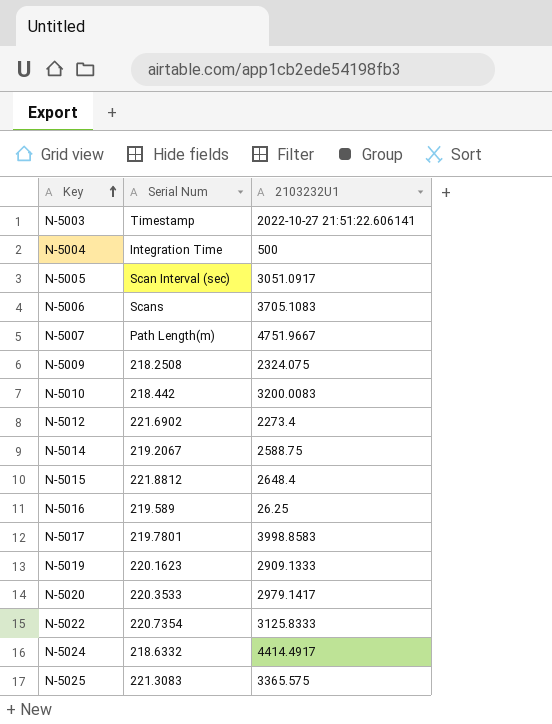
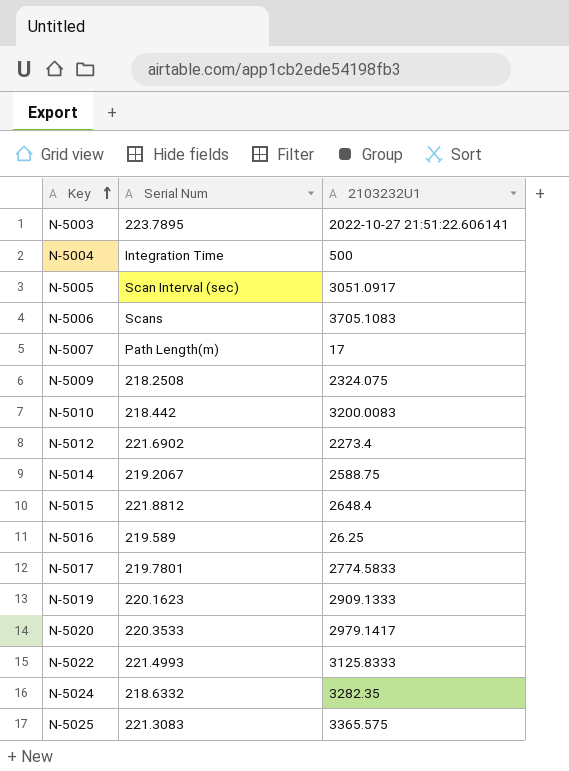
N-5003 | Serial Num: Timestamp -> 223.7895
N-5007 | 2103232U1: 4751.9667 -> 17
N-5017 | 2103232U1: 3998.8583 -> 2774.5833
N-5022 | Serial Num: 220.7354 -> 221.4993
N-5024 | 2103232U1: 4414.4917 -> 3282.35

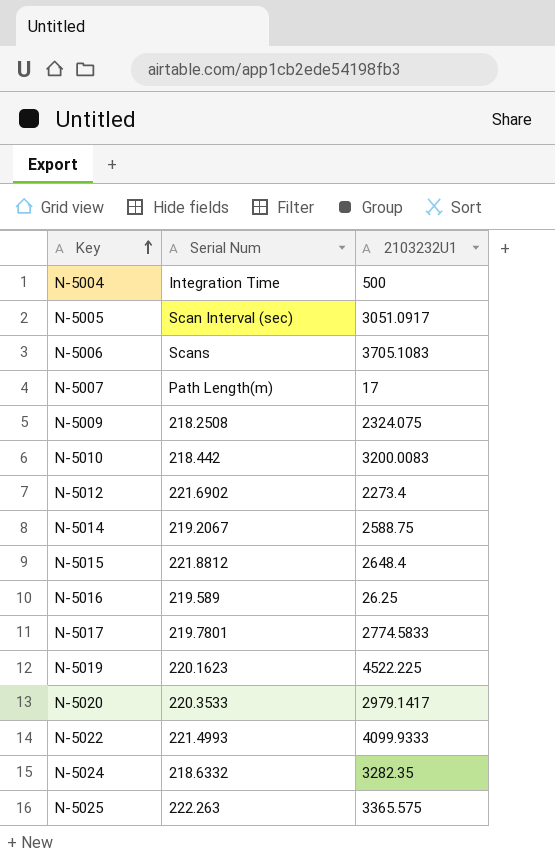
row N-5003: 223.7895 | 2022-10-27 21:51:22.606141 -> none
N-5019 | 2103232U1: 2909.1333 -> 4522.225
N-5022 | 2103232U1: 3125.8333 -> 4099.9333
N-5025 | Serial Num: 221.3083 -> 222.263

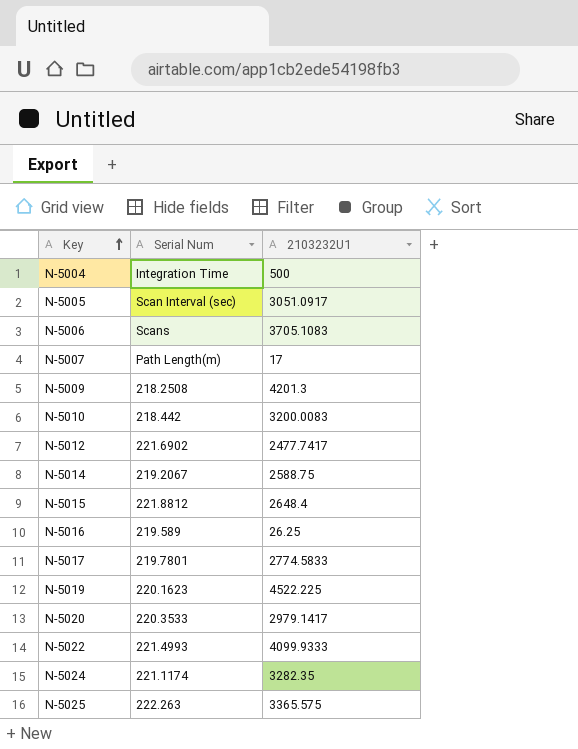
N-5009 | 2103232U1: 2324.075 -> 4201.3
N-5012 | 2103232U1: 2273.4 -> 2477.7417
N-5024 | Serial Num: 218.6332 -> 221.1174

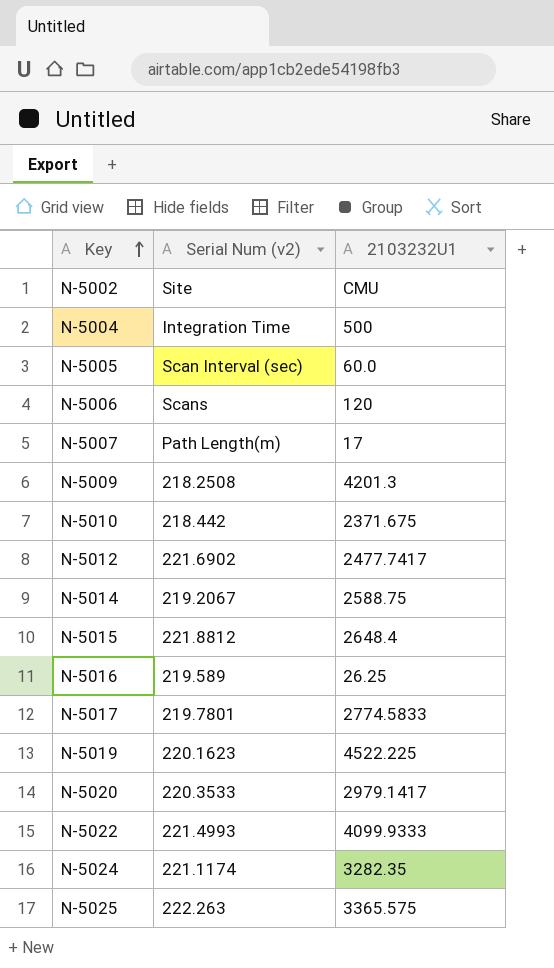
column name: Serial Num -> Serial Num (v2)
row N-5002: none -> Site | CMU
N-5005 | 2103232U1: 3051.0917 -> 60.0
N-5006 | 2103232U1: 3705.1083 -> 120
N-5010 | 2103232U1: 3200.0083 -> 2371.675

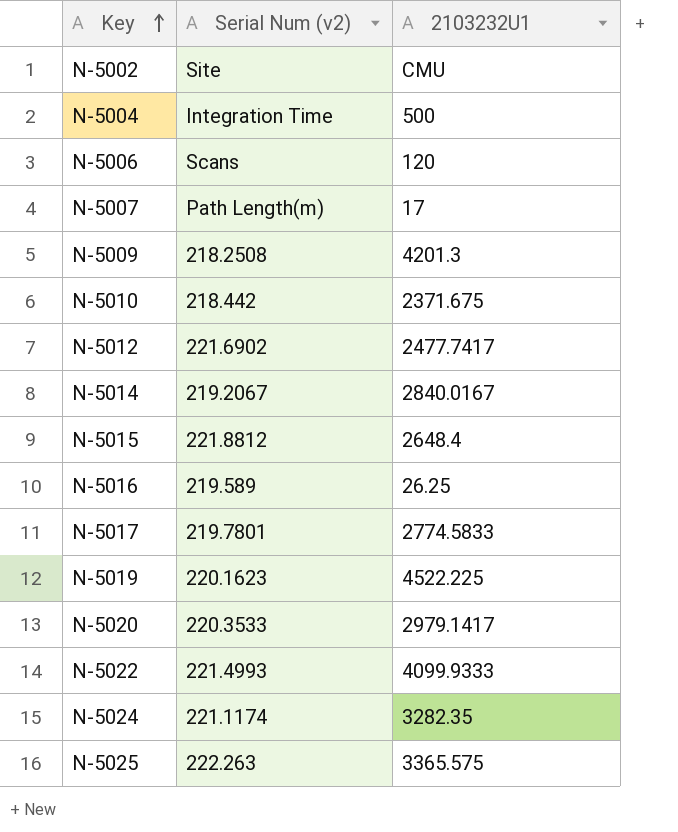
row N-5005: Scan Interval (sec) | 60.0 -> none
N-5014 | 2103232U1: 2588.75 -> 2840.0167

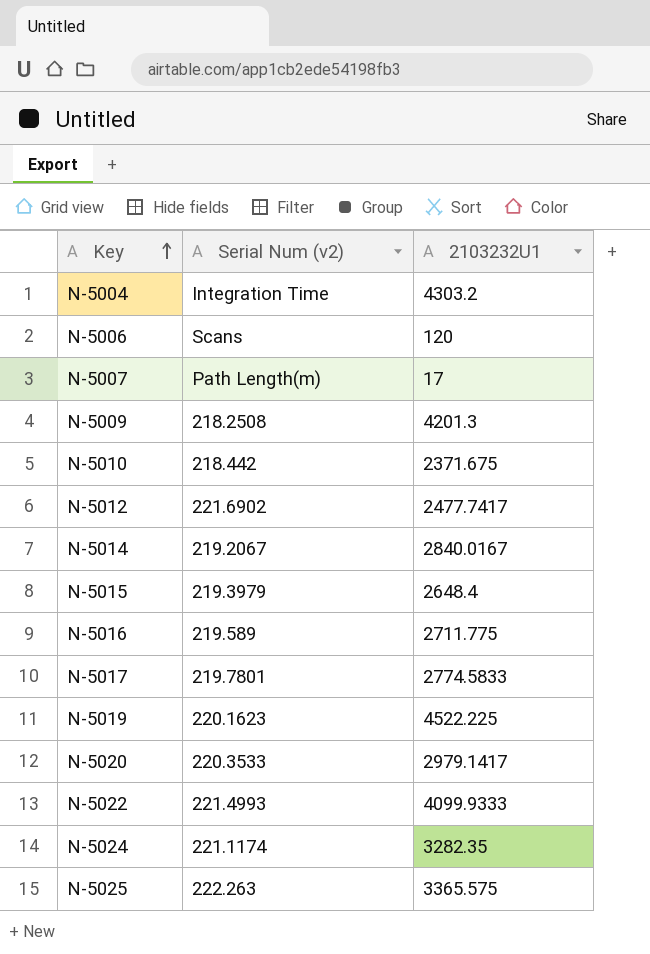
row N-5002: Site | CMU -> none
N-5004 | 2103232U1: 500 -> 4303.2
N-5015 | Serial Num (v2): 221.8812 -> 219.3979
N-5016 | 2103232U1: 26.25 -> 2711.775

